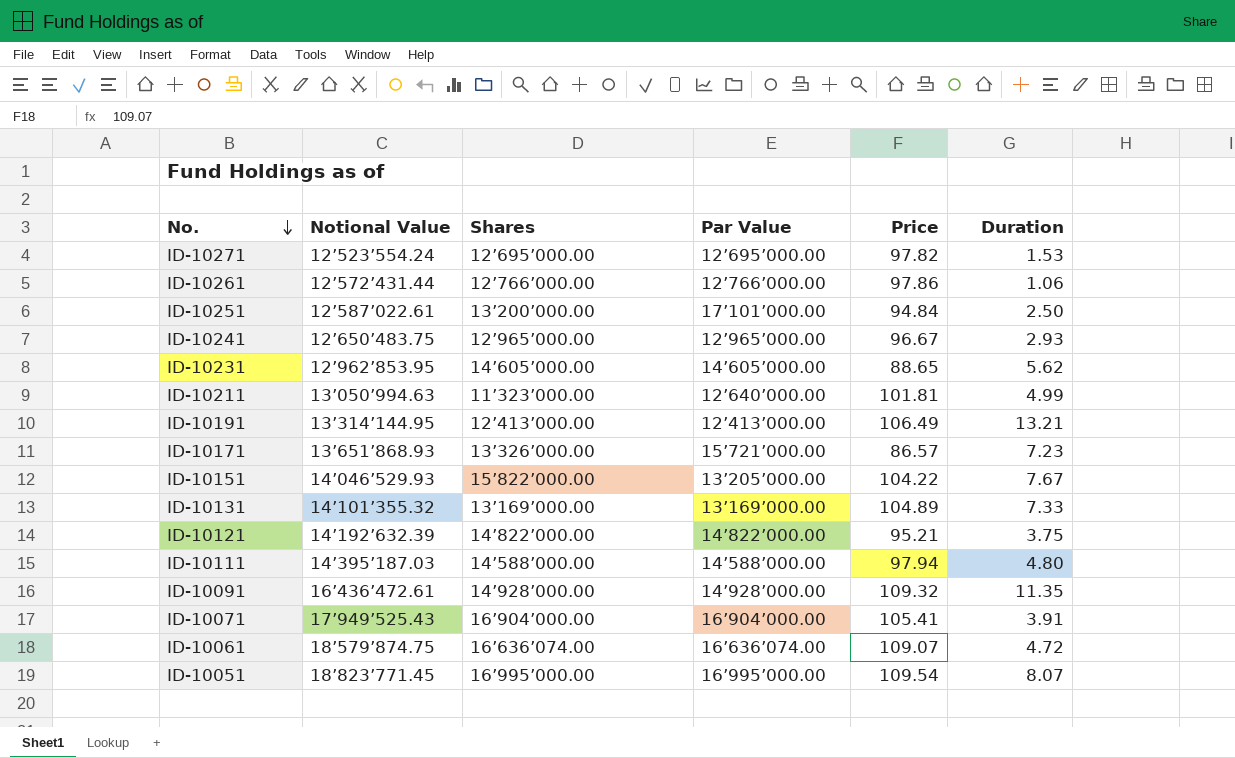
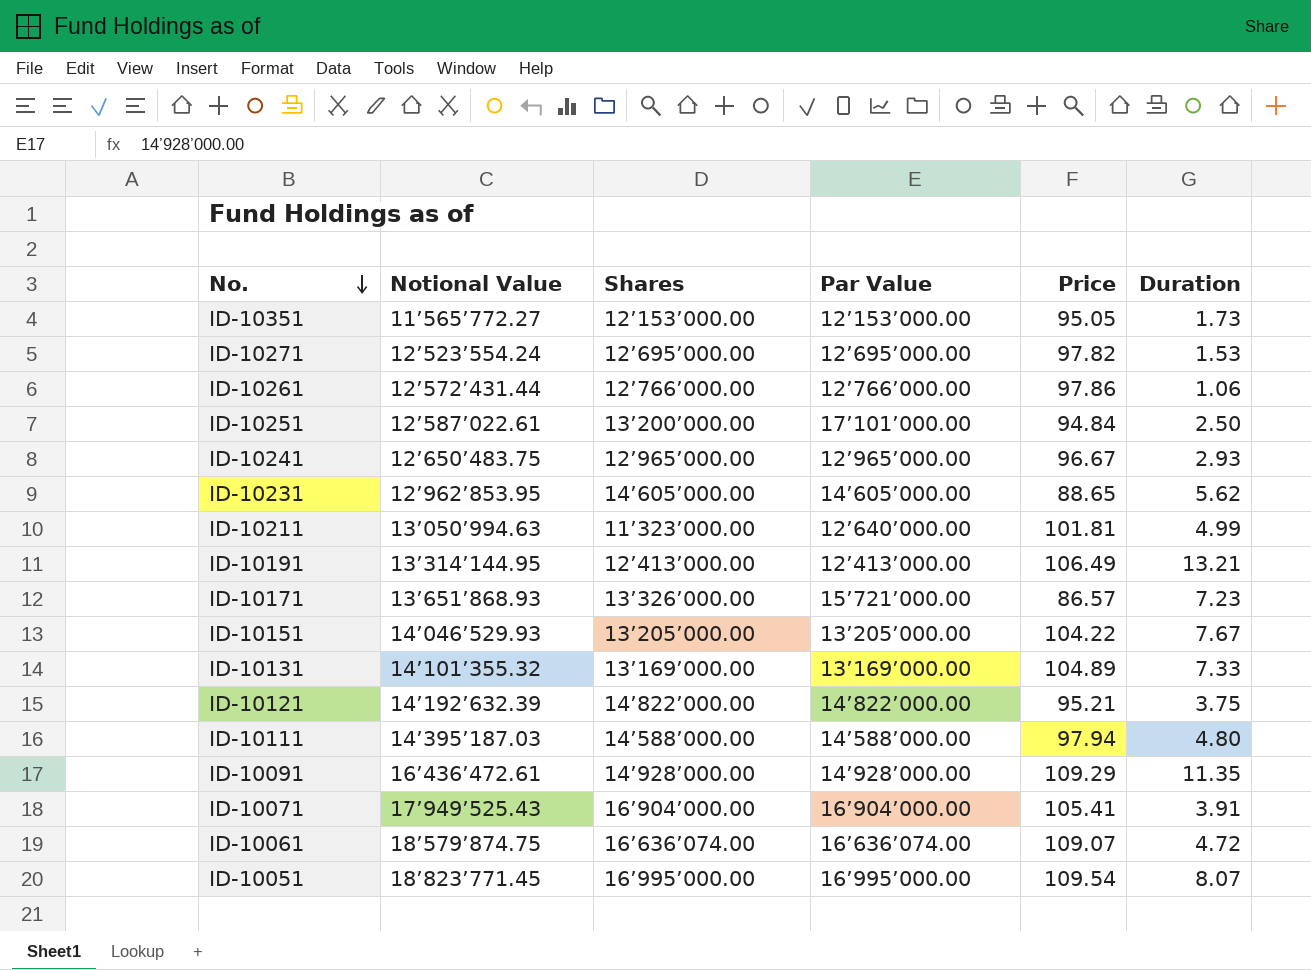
row ID-10351: none -> 11’565’772.27 | 12’153’000.00 | 12’153’000.00 | 95.05 | 1.73
ID-10151 | Shares: 15’822’000.00 -> 13’205’000.00
ID-10091 | Price: 109.32 -> 109.29

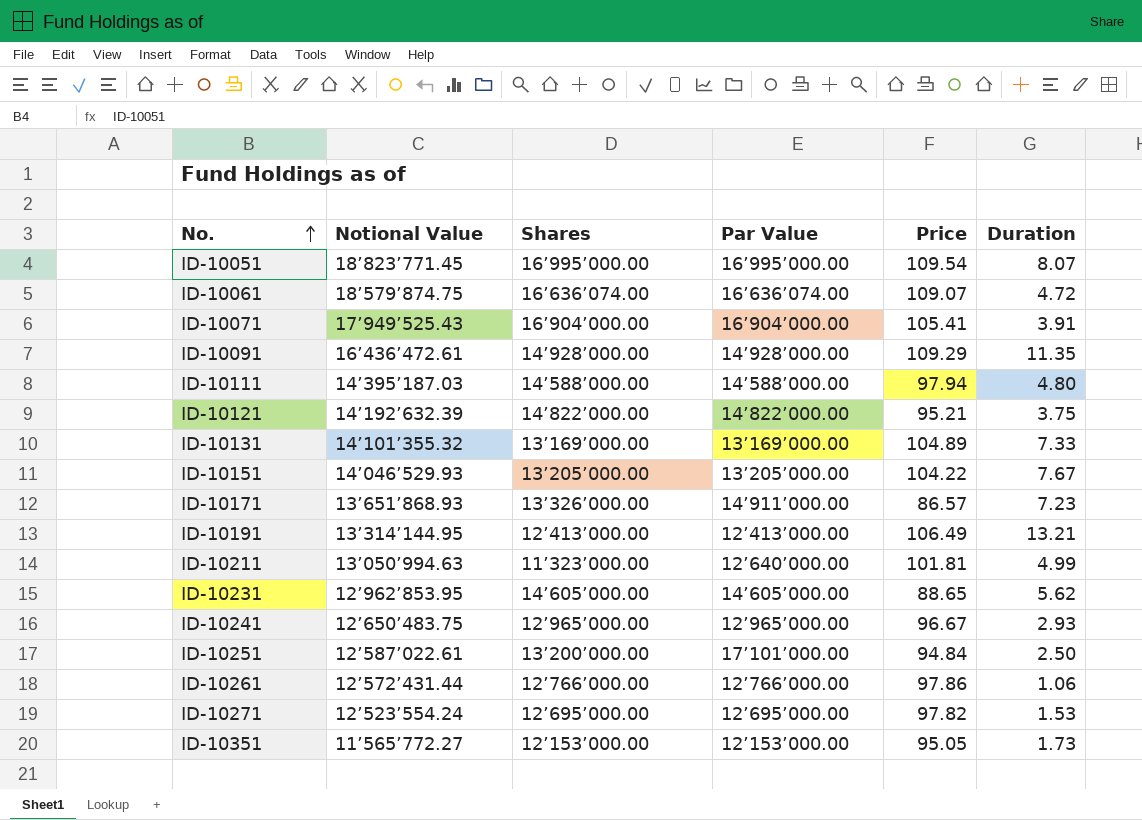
row order: No. descending -> No. ascending
ID-10171 | Par Value: 15’721’000.00 -> 14’911’000.00

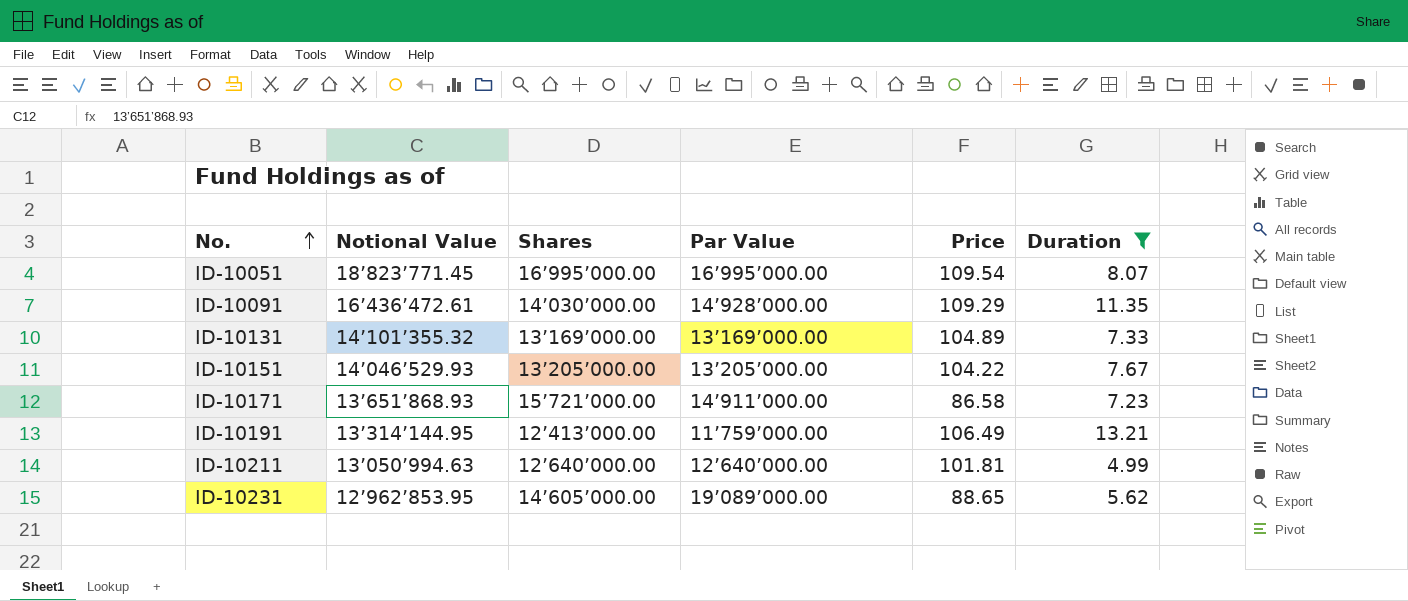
filter: none -> Duration >= 4.99
ID-10091 | Shares: 14’928’000.00 -> 14’030’000.00
ID-10171 | Shares: 13’326’000.00 -> 15’721’000.00
ID-10171 | Price: 86.57 -> 86.58
ID-10191 | Par Value: 12’413’000.00 -> 11’759’000.00
ID-10211 | Shares: 11’323’000.00 -> 12’640’000.00
ID-10231 | Par Value: 14’605’000.00 -> 19’089’000.00

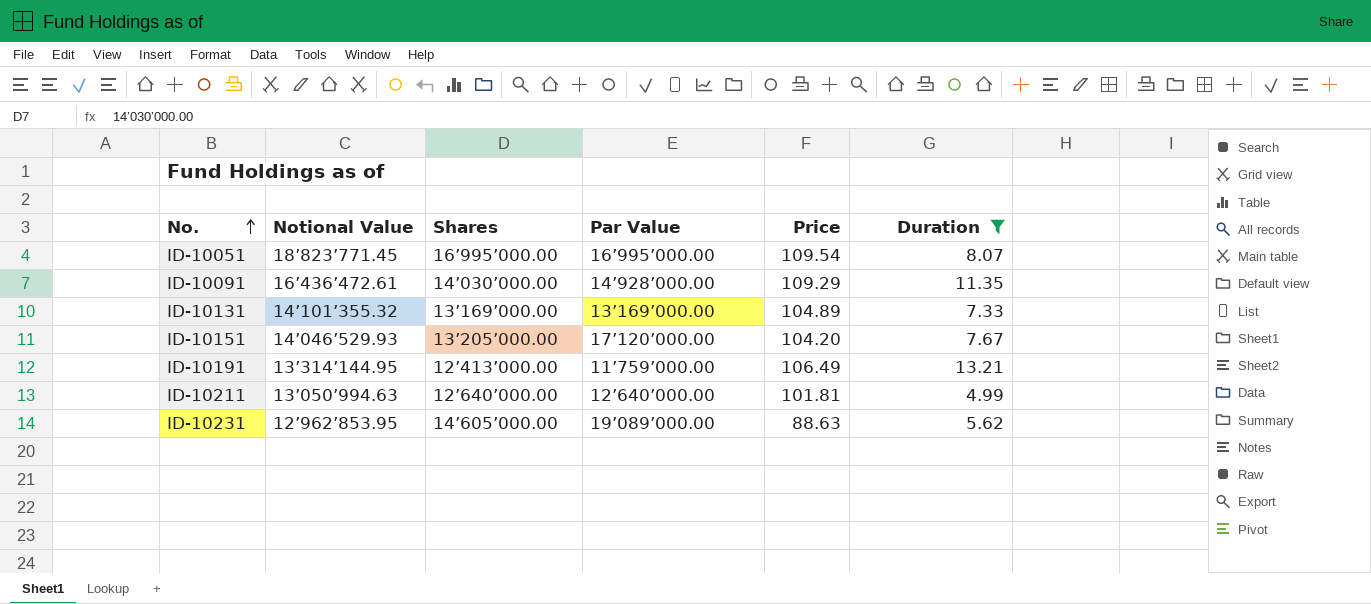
row ID-10171: 13’651’868.93 | 15’721’000.00 | 14’911’000.00 | 86.58 | 7.23 -> none
ID-10151 | Par Value: 13’205’000.00 -> 17’120’000.00
ID-10151 | Price: 104.22 -> 104.20
ID-10231 | Price: 88.65 -> 88.63

